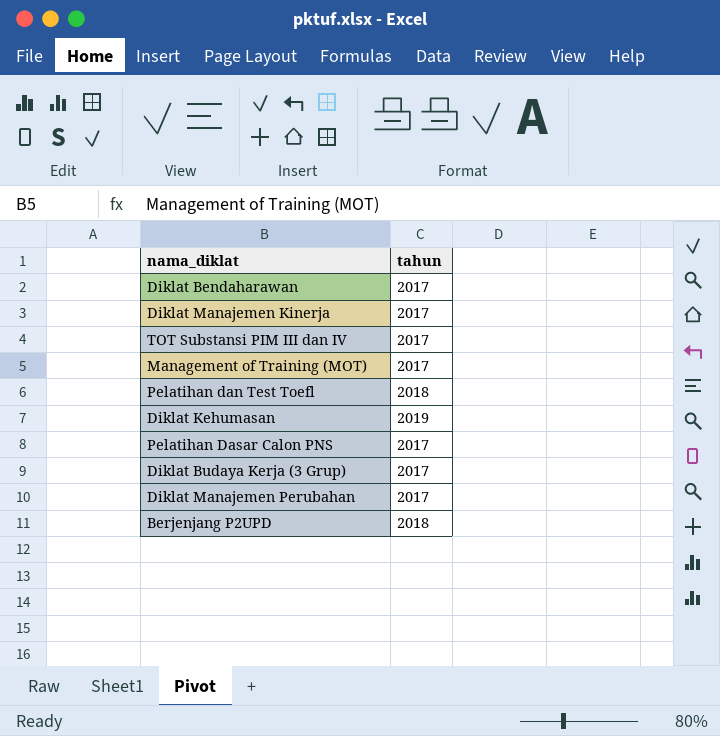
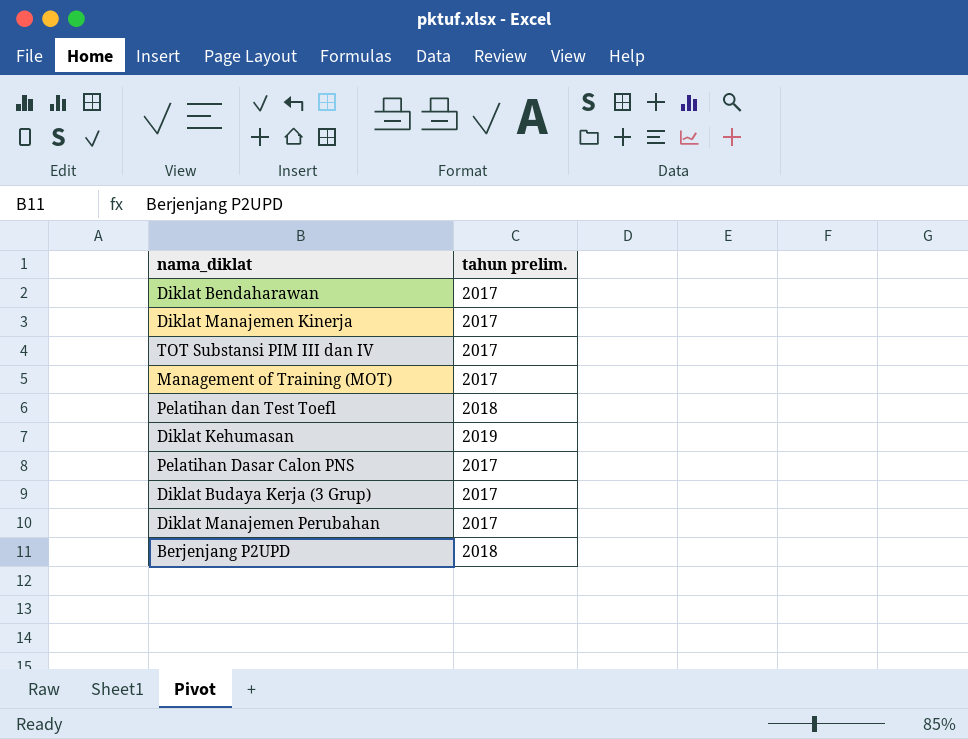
column name: tahun -> tahun prelim.

